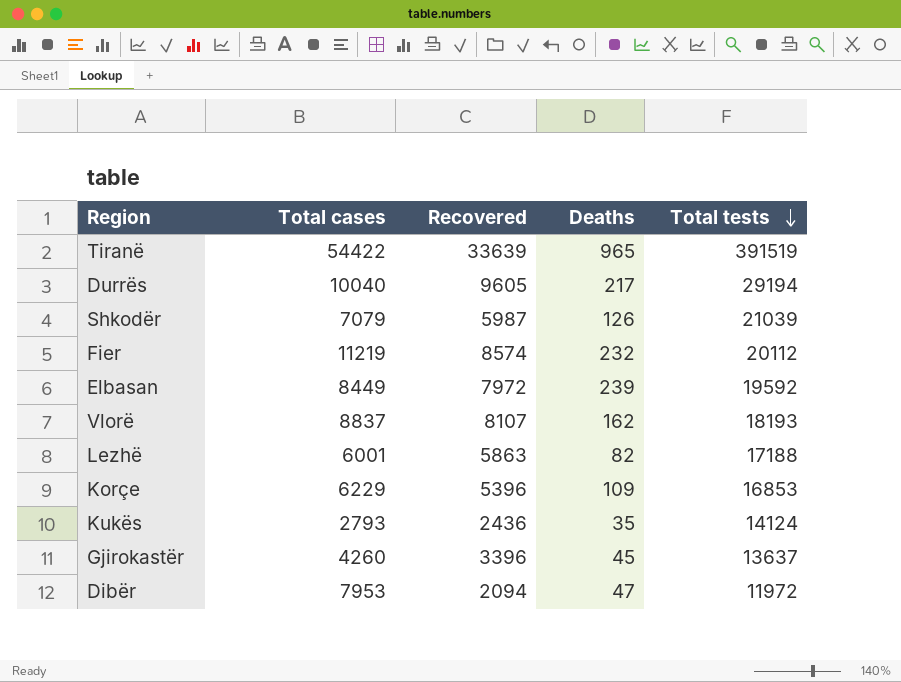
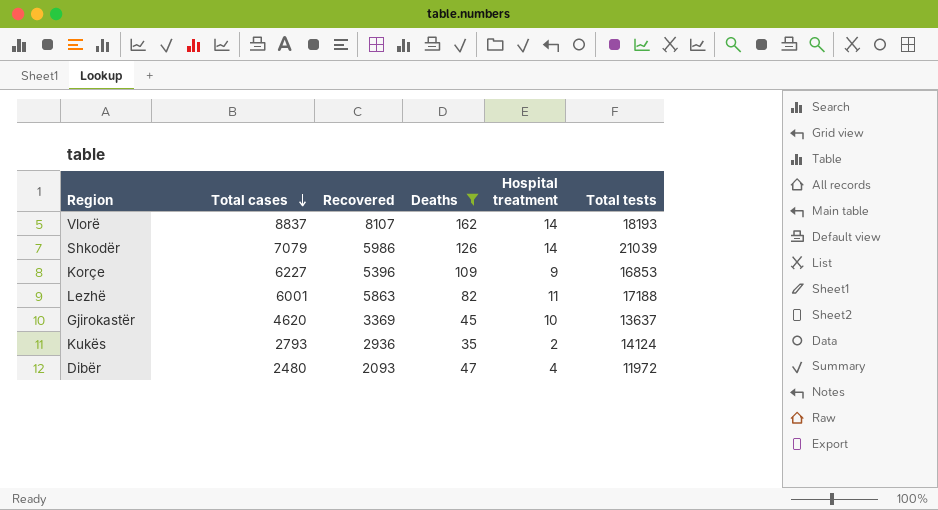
filter: none -> Deaths <= 162
row order: Total tests descending -> Total cases descending
column Hospital treatment | position: none -> 5
Shkodër | Recovered: 5987 -> 5986
Korçe | Total cases: 6229 -> 6227
Gjirokastër | Total cases: 4260 -> 4620
Gjirokastër | Recovered: 3396 -> 3369
Kukës | Recovered: 2436 -> 2936
Dibër | Total cases: 7953 -> 2480
Dibër | Recovered: 2094 -> 2093

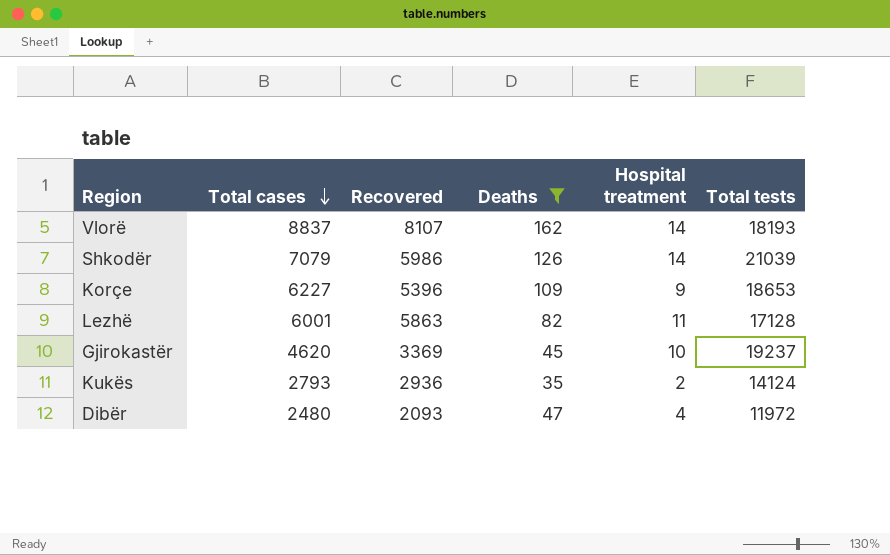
Korçe | Total tests: 16853 -> 18653
Lezhë | Total tests: 17188 -> 17128
Gjirokastër | Total tests: 13637 -> 19237

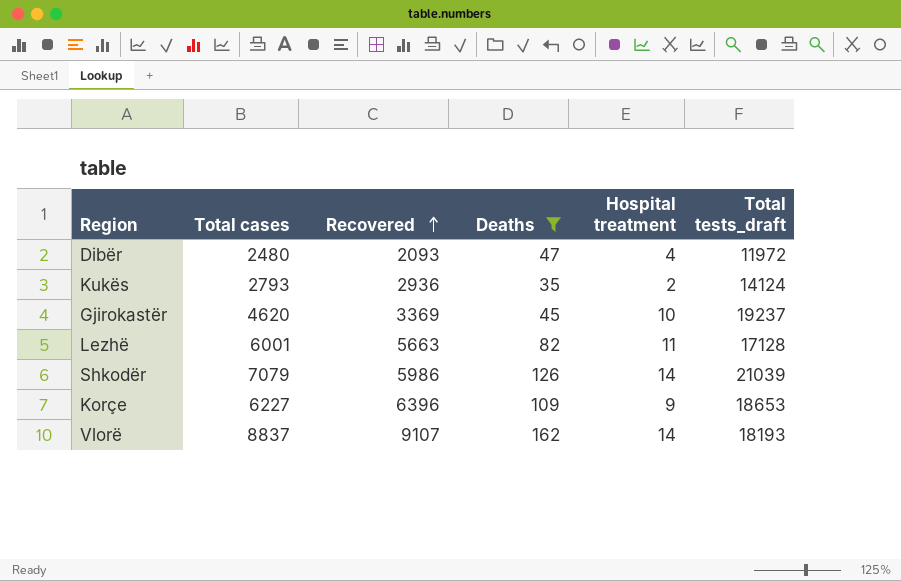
row order: Total cases descending -> Recovered ascending
column name: Total tests -> Total tests_draft
Lezhë | Recovered: 5863 -> 5663
Korçe | Recovered: 5396 -> 6396
Vlorë | Recovered: 8107 -> 9107

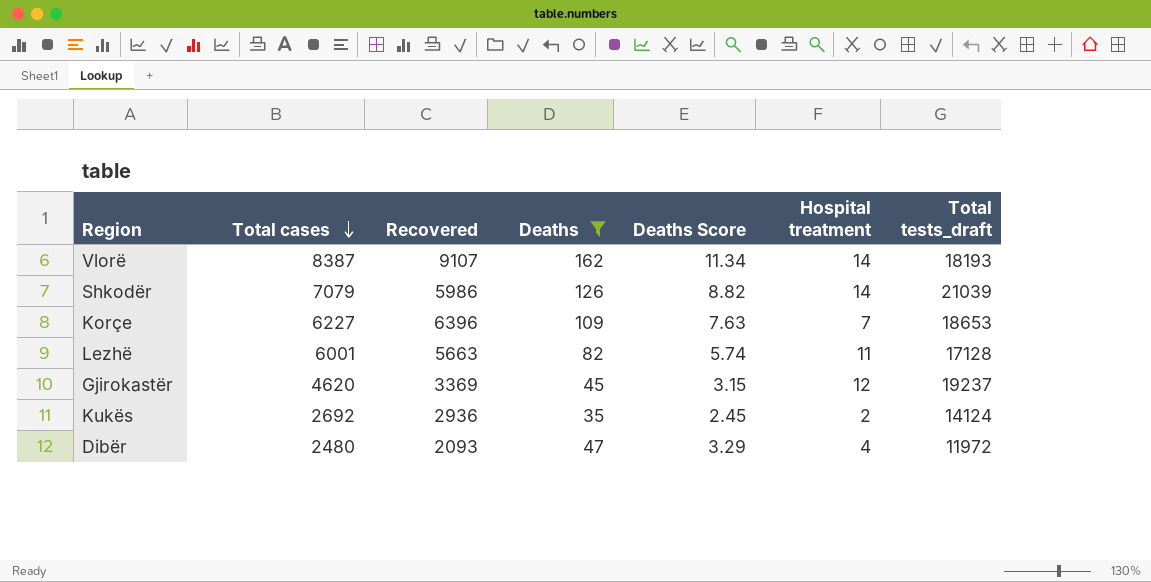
row order: Recovered ascending -> Total cases descending
column Deaths Score | formula: none -> [Deaths] * 0.07
Vlorë | Total cases: 8837 -> 8387
Korçe | Hospital treatment: 9 -> 7
Gjirokastër | Hospital treatment: 10 -> 12
Kukës | Total cases: 2793 -> 2692

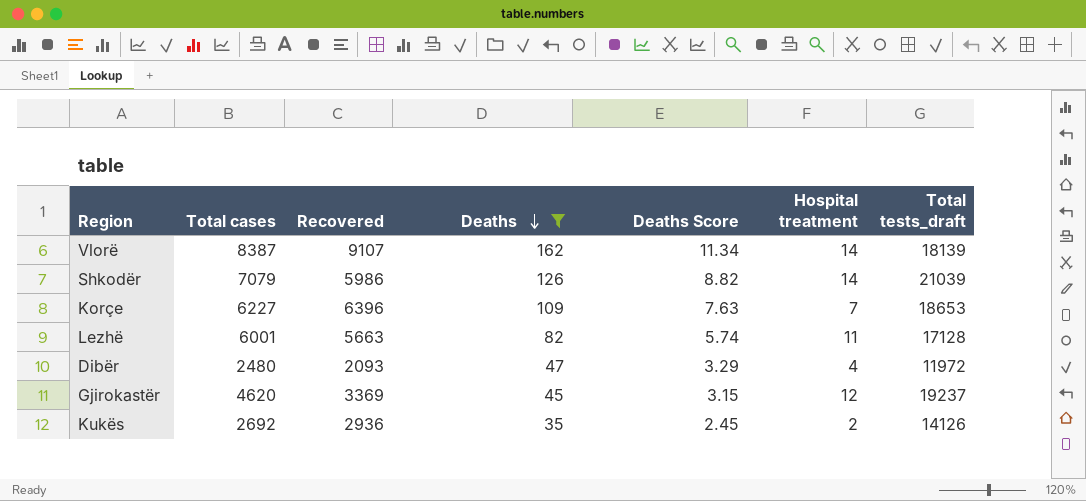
row order: Total cases descending -> Deaths descending
Vlorë | Total tests_draft: 18193 -> 18139
Kukës | Total tests_draft: 14124 -> 14126

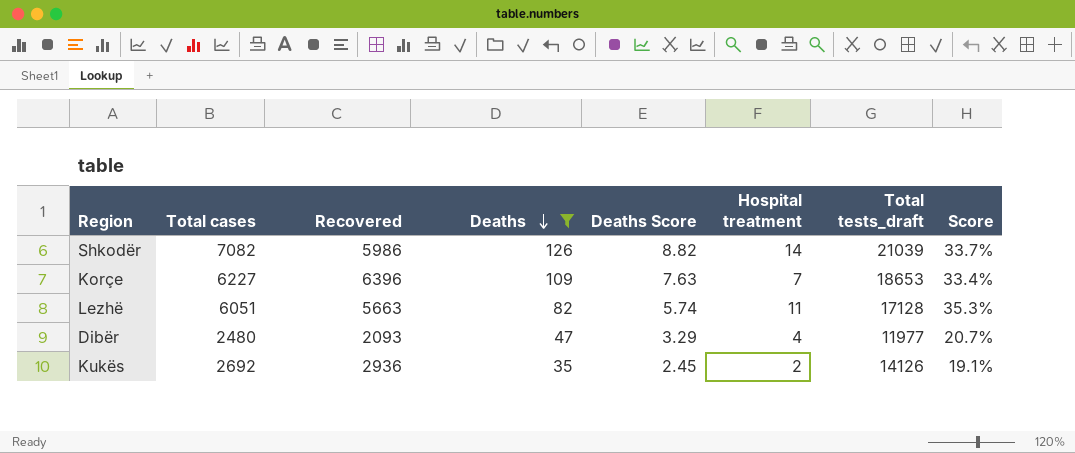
column Score | formula: none -> [Total cases] / [Total tests_draft]
row Vlorë: 8387 | 9107 | 162 | 11.34 | 14 | 18139 -> none
row Gjirokastër: 4620 | 3369 | 45 | 3.15 | 12 | 19237 -> none
Shkodër | Total cases: 7079 -> 7082
Lezhë | Total cases: 6001 -> 6051
Dibër | Total tests_draft: 11972 -> 11977

